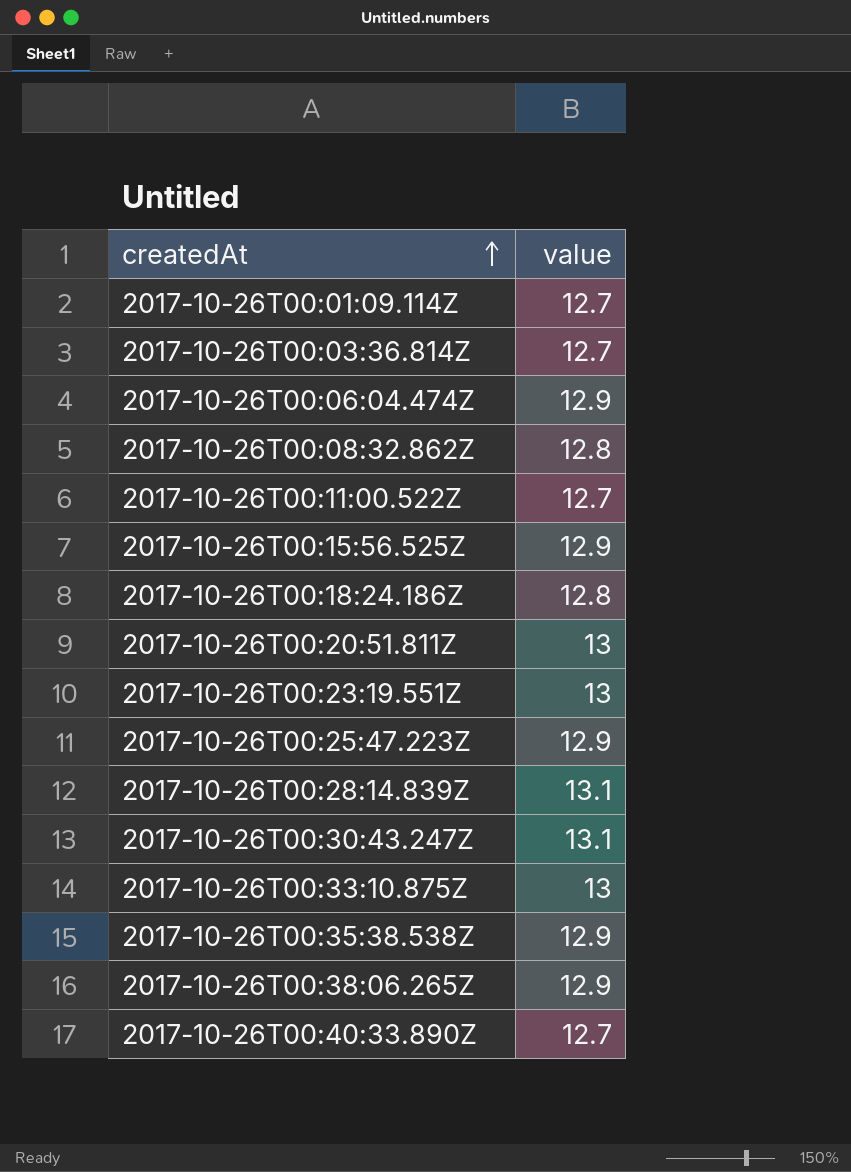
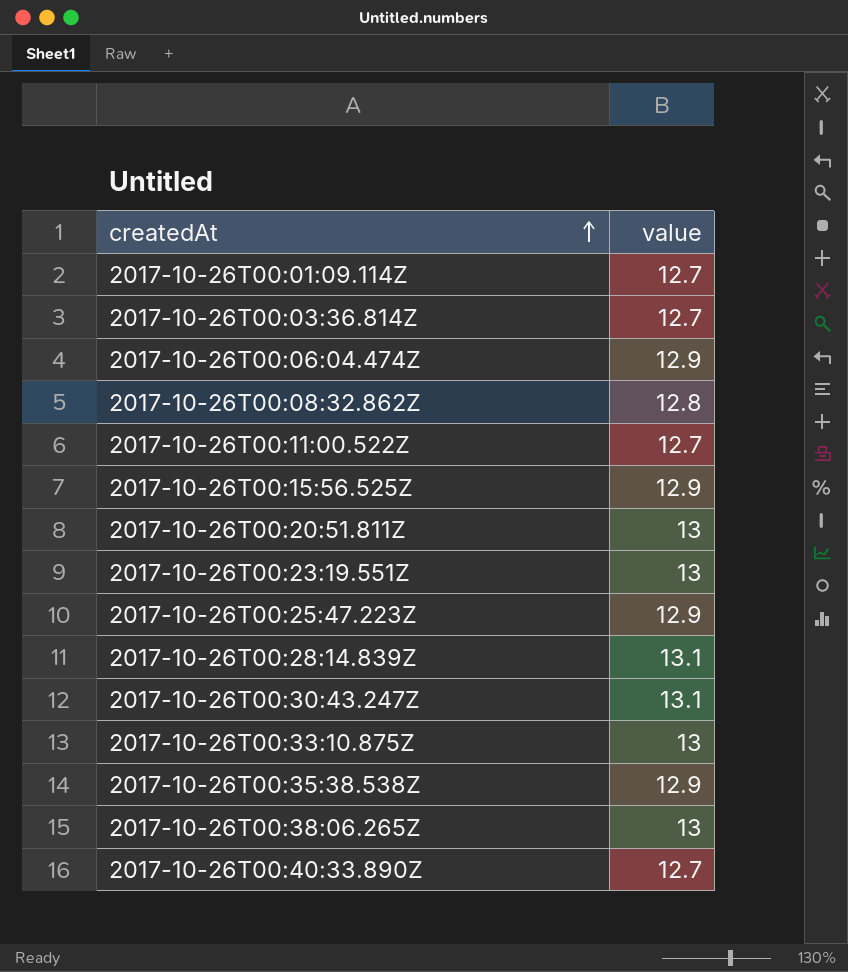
row 2017-10-26T00:18:24.186Z: 12.8 -> none
2017-10-26T00:38:06.265Z | value: 12.9 -> 13

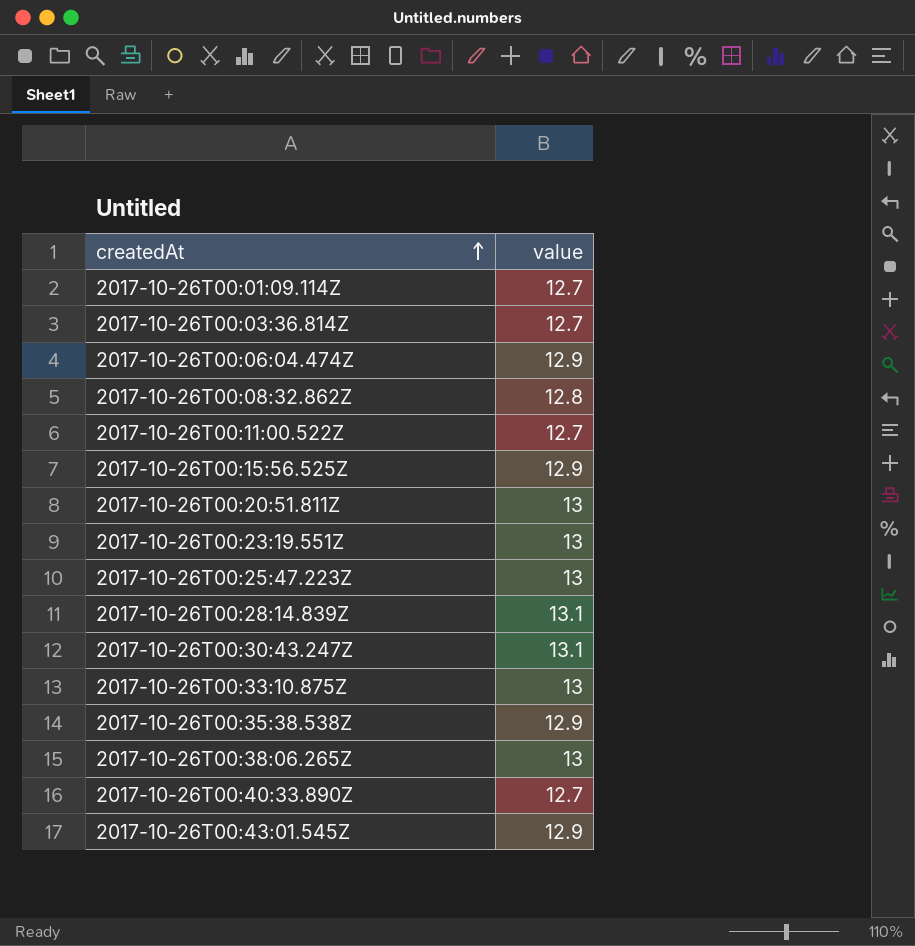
2017-10-26T00:25:47.223Z | value: 12.9 -> 13
row 2017-10-26T00:43:01.545Z: none -> 12.9

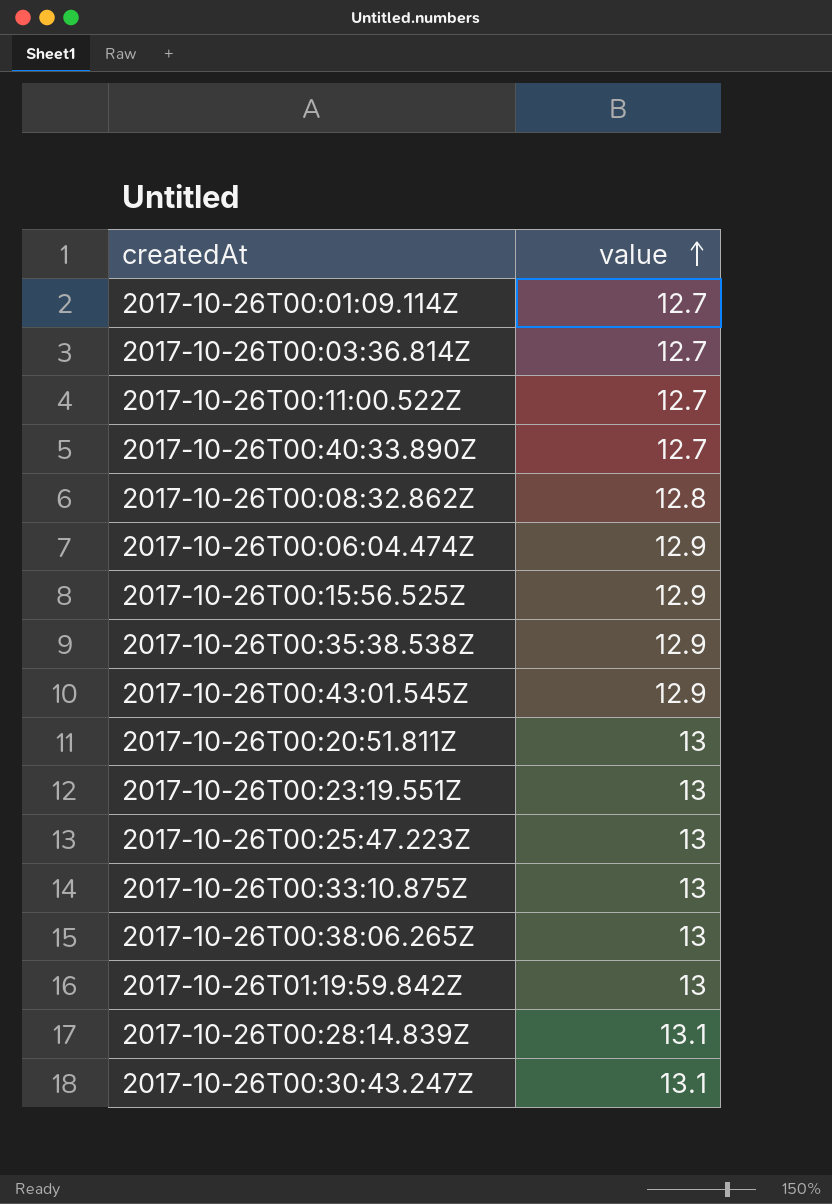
row order: createdAt ascending -> value ascending
row 2017-10-26T01:19:59.842Z: none -> 13

